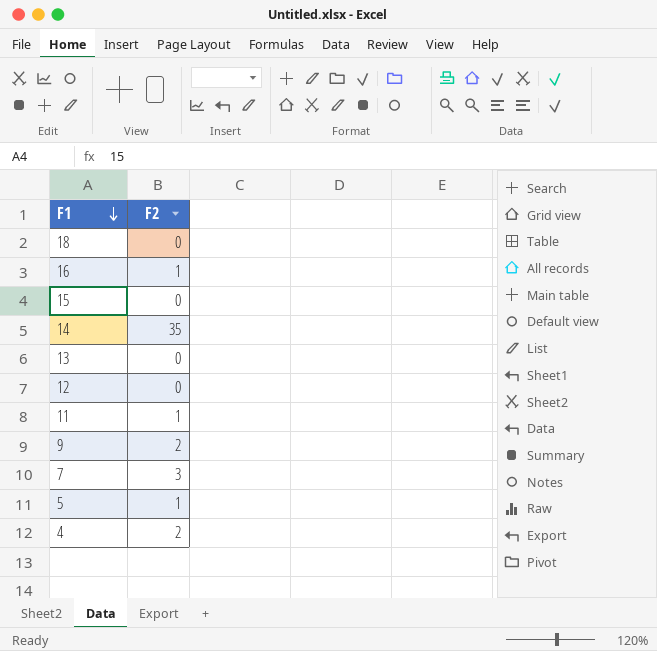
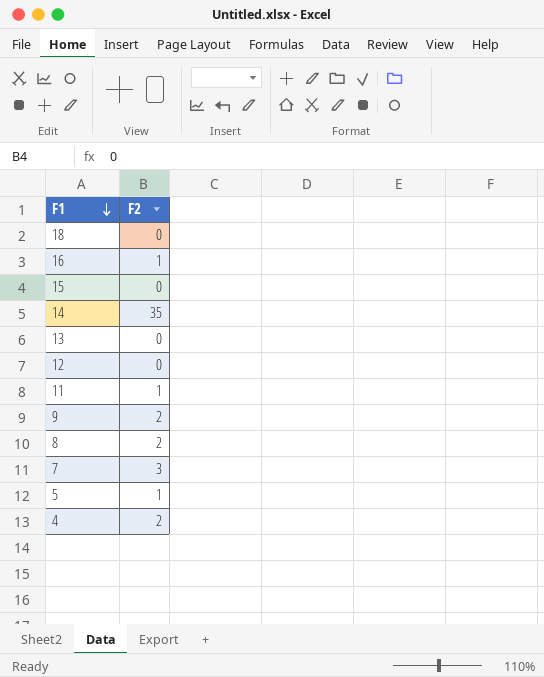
row 8: none -> 2

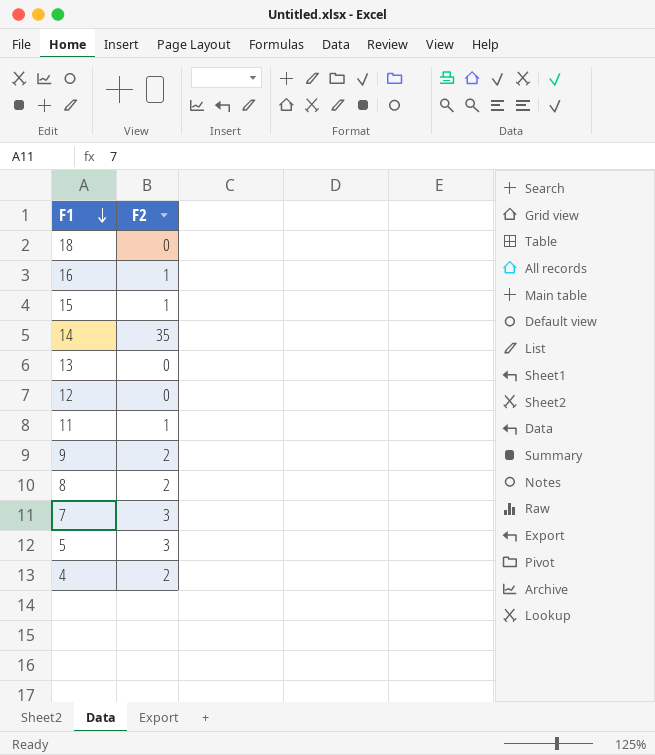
15 | F2: 0 -> 1
5 | F2: 1 -> 3

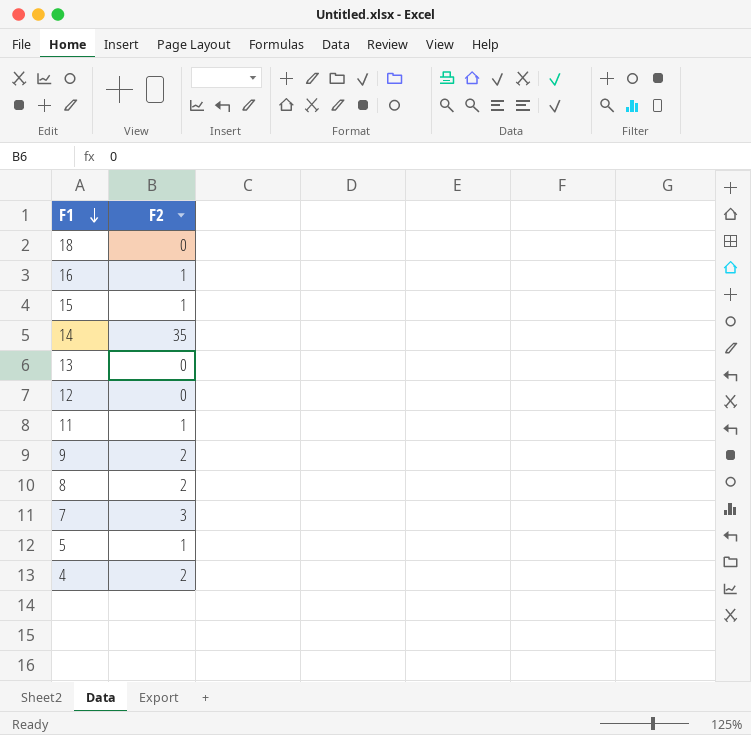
5 | F2: 3 -> 1

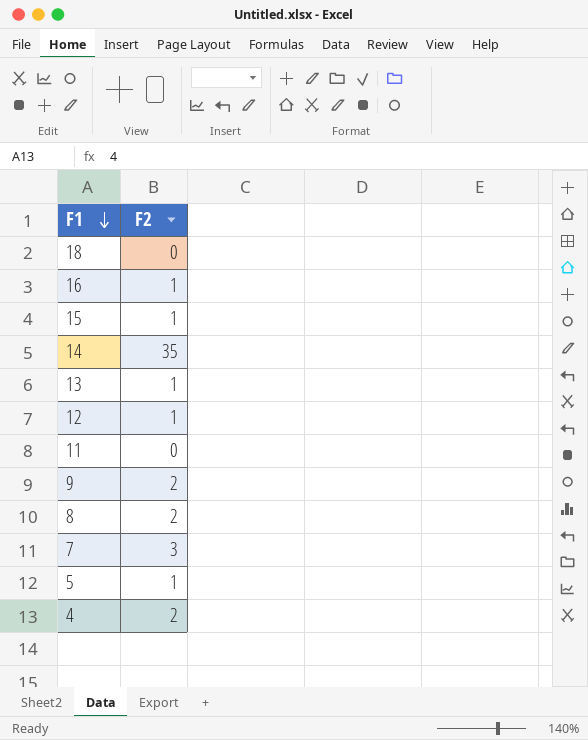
13 | F2: 0 -> 1
12 | F2: 0 -> 1
11 | F2: 1 -> 0

